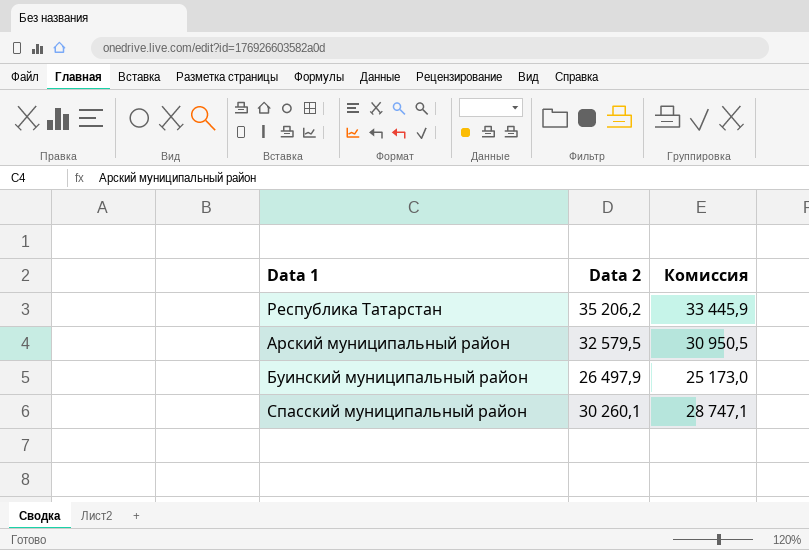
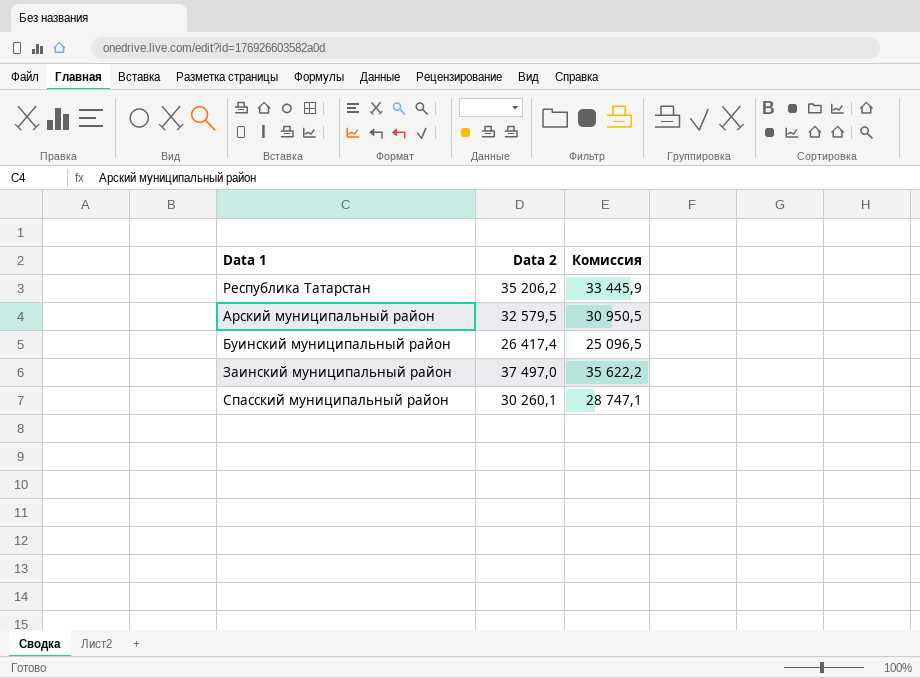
Буинский муниципальный район | Data 2: 26 497,9 -> 26 417,4
Буинский муниципальный район | Комиссия: 25 173,0 -> 25 096,5
row Заинский муниципальный район: none -> 37 497,0 | 35 622,2

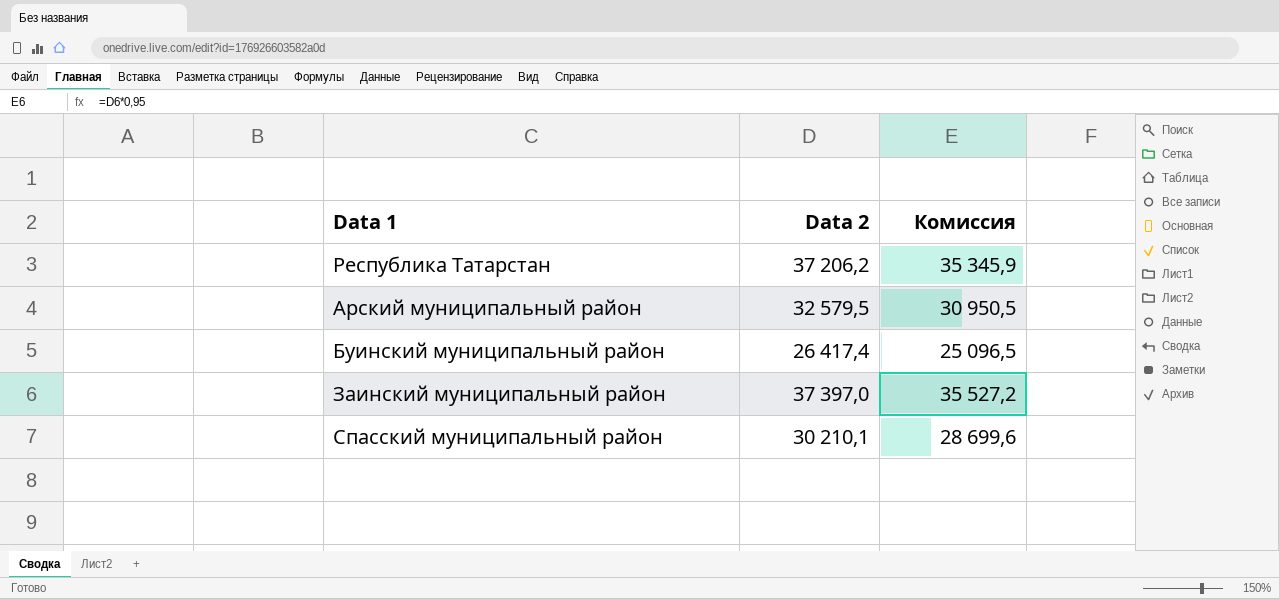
Республика Татарстан | Data 2: 35 206,2 -> 37 206,2
Республика Татарстан | Комиссия: 33 445,9 -> 35 345,9
Заинский муниципальный район | Data 2: 37 497,0 -> 37 397,0
Заинский муниципальный район | Комиссия: 35 622,2 -> 35 527,2
Спасский муниципальный район | Data 2: 30 260,1 -> 30 210,1
Спасский муниципальный район | Комиссия: 28 747,1 -> 28 699,6

